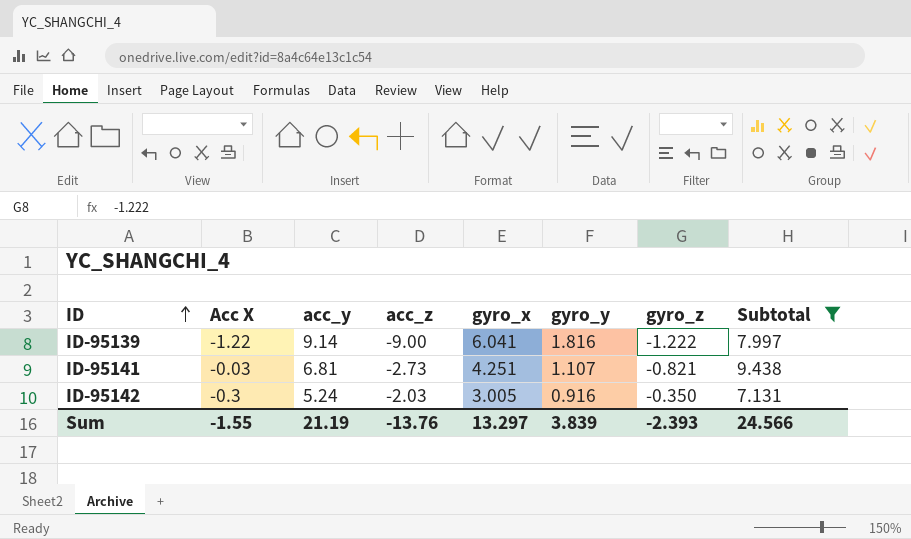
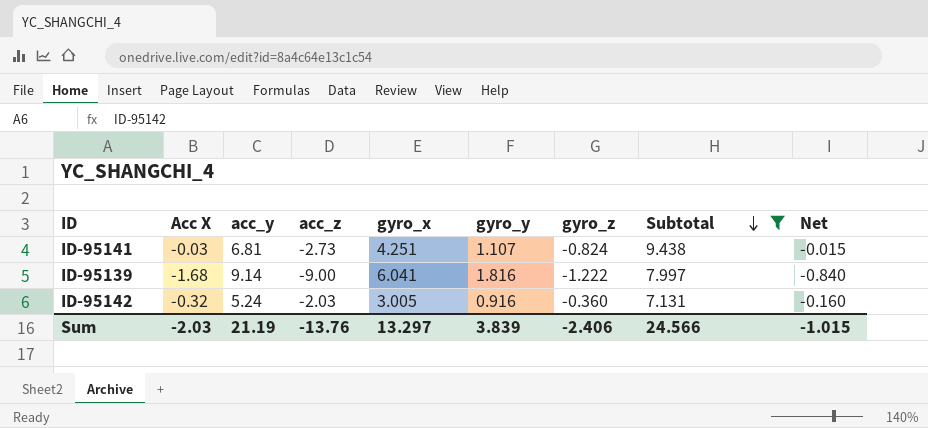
row order: ID ascending -> Subtotal descending
column Net | formula: none -> [Acc X] * 0.5
ID-95141 | gyro_z: -0.821 -> -0.824
ID-95139 | Acc X: -1.22 -> -1.68
ID-95142 | Acc X: -0.3 -> -0.32
ID-95142 | gyro_z: -0.350 -> -0.360
Sum | Acc X: -1.55 -> -2.03
Sum | gyro_z: -2.393 -> -2.406

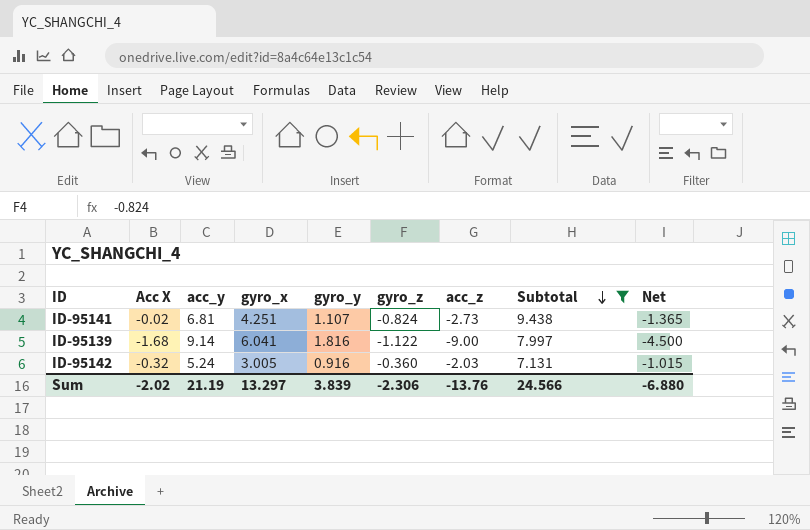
column acc_z | position: 4 -> 7
column Net | formula: [Acc X] * 0.5 -> [acc_z] * 0.5
ID-95141 | Acc X: -0.03 -> -0.02
ID-95139 | gyro_z: -1.222 -> -1.122
Sum | Acc X: -2.03 -> -2.02
Sum | gyro_z: -2.406 -> -2.306
Sum | Net: -1.015 -> -6.880

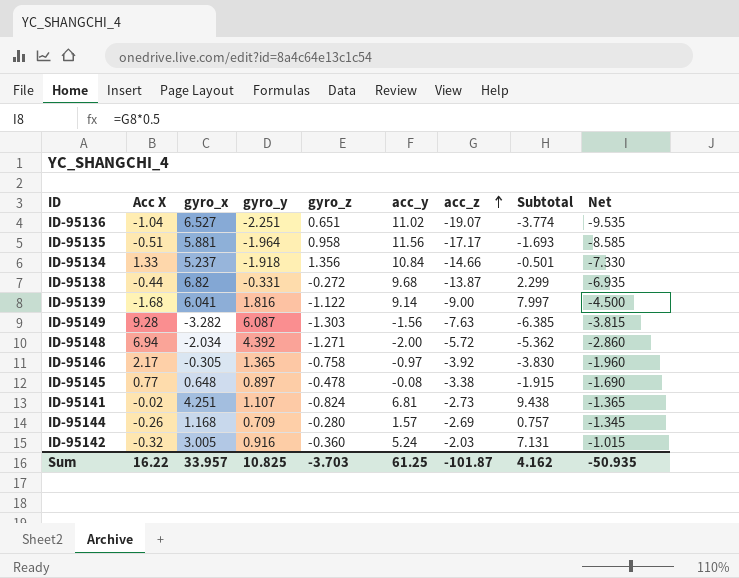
filter: Subtotal >= 7.131 -> none
row order: Subtotal descending -> acc_z ascending
column acc_y | position: 3 -> 6
Sum | Acc X: -2.02 -> 16.22
Sum | gyro_x: 13.297 -> 33.957
Sum | gyro_y: 3.839 -> 10.825
Sum | gyro_z: -2.306 -> -3.703
Sum | acc_y: 21.19 -> 61.25
Sum | acc_z: -13.76 -> -101.87
Sum | Subtotal: 24.566 -> 4.162
Sum | Net: -6.880 -> -50.935

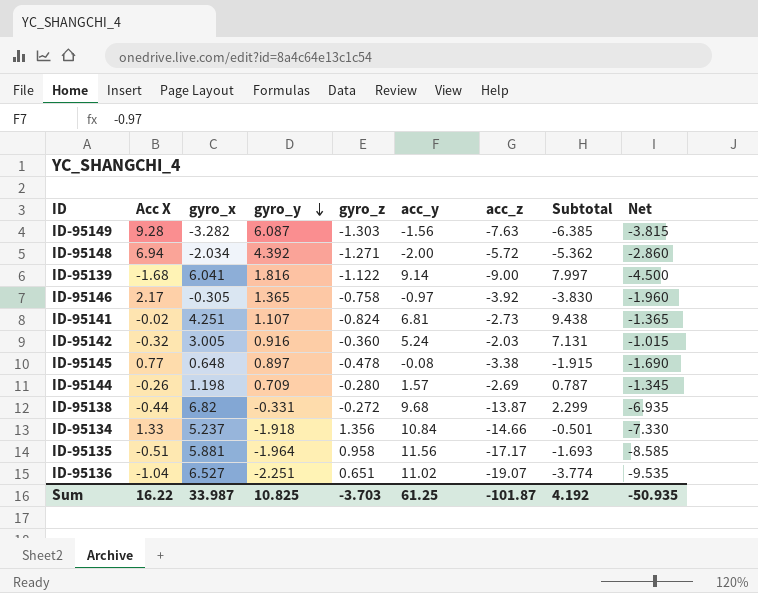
row order: acc_z ascending -> gyro_y descending
ID-95144 | gyro_x: 1.168 -> 1.198
ID-95144 | Subtotal: 0.757 -> 0.787
Sum | gyro_x: 33.957 -> 33.987
Sum | Subtotal: 4.162 -> 4.192

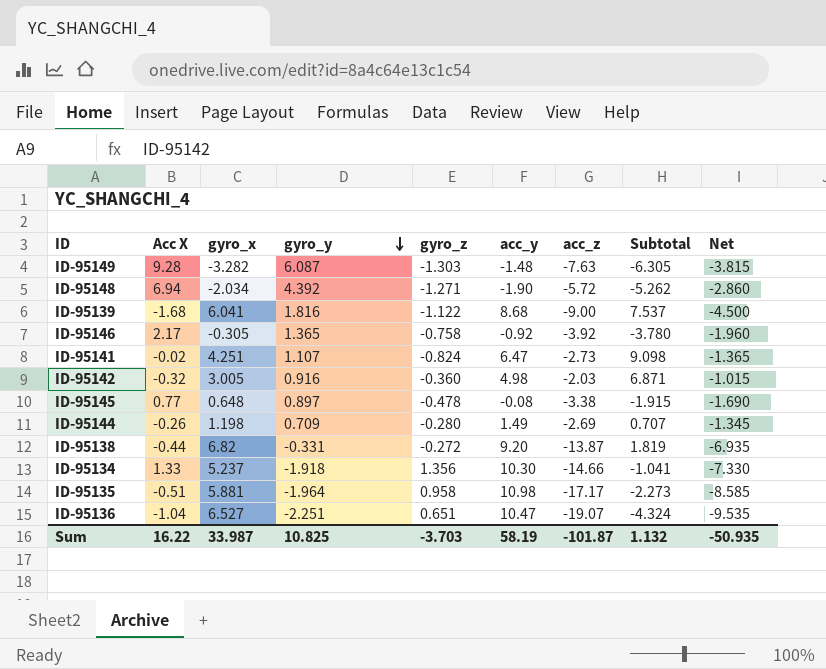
ID-95149 | acc_y: -1.56 -> -1.48
ID-95149 | Subtotal: -6.385 -> -6.305
ID-95148 | acc_y: -2.00 -> -1.90
ID-95148 | Subtotal: -5.362 -> -5.262
ID-95139 | acc_y: 9.14 -> 8.68
ID-95139 | Subtotal: 7.997 -> 7.537
ID-95146 | acc_y: -0.97 -> -0.92
ID-95146 | Subtotal: -3.830 -> -3.780
ID-95141 | acc_y: 6.81 -> 6.47
ID-95141 | Subtotal: 9.438 -> 9.098
ID-95142 | acc_y: 5.24 -> 4.98
ID-95142 | Subtotal: 7.131 -> 6.871
ID-95144 | acc_y: 1.57 -> 1.49
ID-95144 | Subtotal: 0.787 -> 0.707
ID-95138 | acc_y: 9.68 -> 9.20
ID-95138 | Subtotal: 2.299 -> 1.819
ID-95134 | acc_y: 10.84 -> 10.30
ID-95134 | Subtotal: -0.501 -> -1.041
ID-95135 | acc_y: 11.56 -> 10.98
ID-95135 | Subtotal: -1.693 -> -2.273
ID-95136 | acc_y: 11.02 -> 10.47
ID-95136 | Subtotal: -3.774 -> -4.324
Sum | acc_y: 61.25 -> 58.19
Sum | Subtotal: 4.192 -> 1.132

